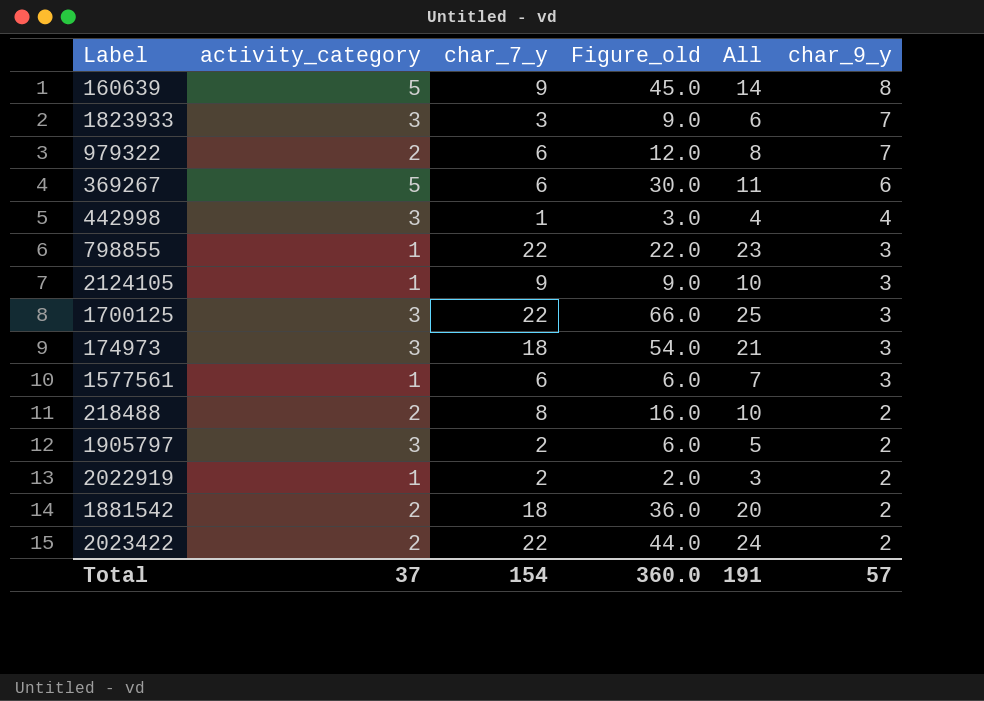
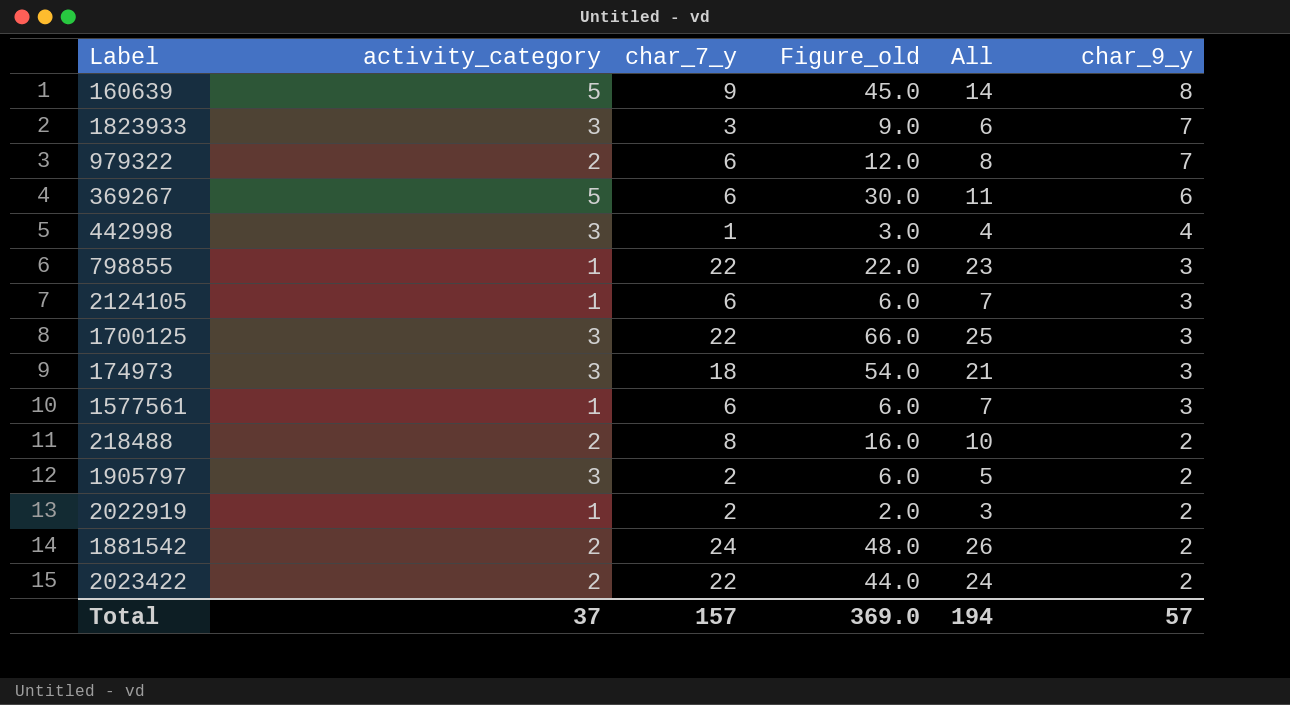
2124105 | char_7_y: 9 -> 6
2124105 | Figure_old: 9.0 -> 6.0
2124105 | All: 10 -> 7
1881542 | char_7_y: 18 -> 24
1881542 | Figure_old: 36.0 -> 48.0
1881542 | All: 20 -> 26
Total | char_7_y: 154 -> 157
Total | Figure_old: 360.0 -> 369.0
Total | All: 191 -> 194

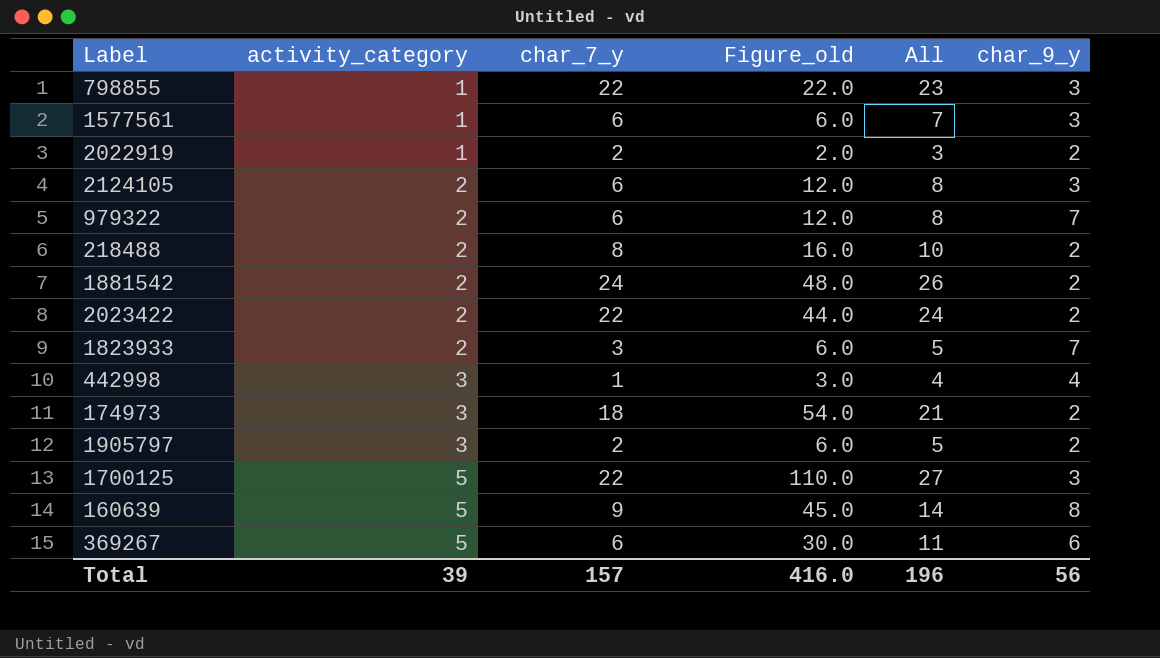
row order: char_9_y descending -> activity_category ascending
2124105 | activity_category: 1 -> 2
2124105 | Figure_old: 6.0 -> 12.0
2124105 | All: 7 -> 8
1823933 | activity_category: 3 -> 2
1823933 | Figure_old: 9.0 -> 6.0
1823933 | All: 6 -> 5
174973 | char_9_y: 3 -> 2
1700125 | activity_category: 3 -> 5
1700125 | Figure_old: 66.0 -> 110.0
1700125 | All: 25 -> 27
Total | activity_category: 37 -> 39
Total | Figure_old: 369.0 -> 416.0
Total | All: 194 -> 196
Total | char_9_y: 57 -> 56

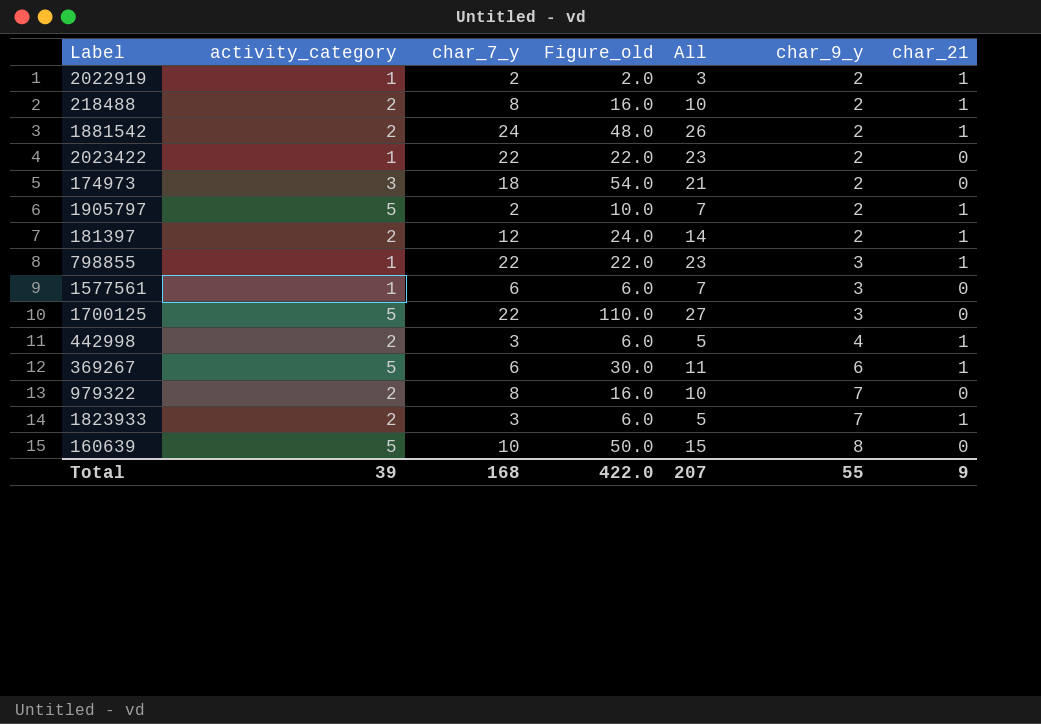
row order: activity_category ascending -> char_9_y ascending
column char_21 | position: none -> 7
row 2124105: 2 | 6 | 12.0 | 8 | 3 -> none
2023422 | activity_category: 2 -> 1
2023422 | Figure_old: 44.0 -> 22.0
2023422 | All: 24 -> 23
1905797 | activity_category: 3 -> 5
1905797 | Figure_old: 6.0 -> 10.0
1905797 | All: 5 -> 7
row 181397: none -> 2 | 12 | 24.0 | 14 | 2 | 1
442998 | activity_category: 3 -> 2
442998 | char_7_y: 1 -> 3
442998 | Figure_old: 3.0 -> 6.0
442998 | All: 4 -> 5
979322 | char_7_y: 6 -> 8
979322 | Figure_old: 12.0 -> 16.0
979322 | All: 8 -> 10
160639 | char_7_y: 9 -> 10
160639 | Figure_old: 45.0 -> 50.0
160639 | All: 14 -> 15
Total | char_7_y: 157 -> 168
Total | Figure_old: 416.0 -> 422.0
Total | All: 196 -> 207
Total | char_9_y: 56 -> 55

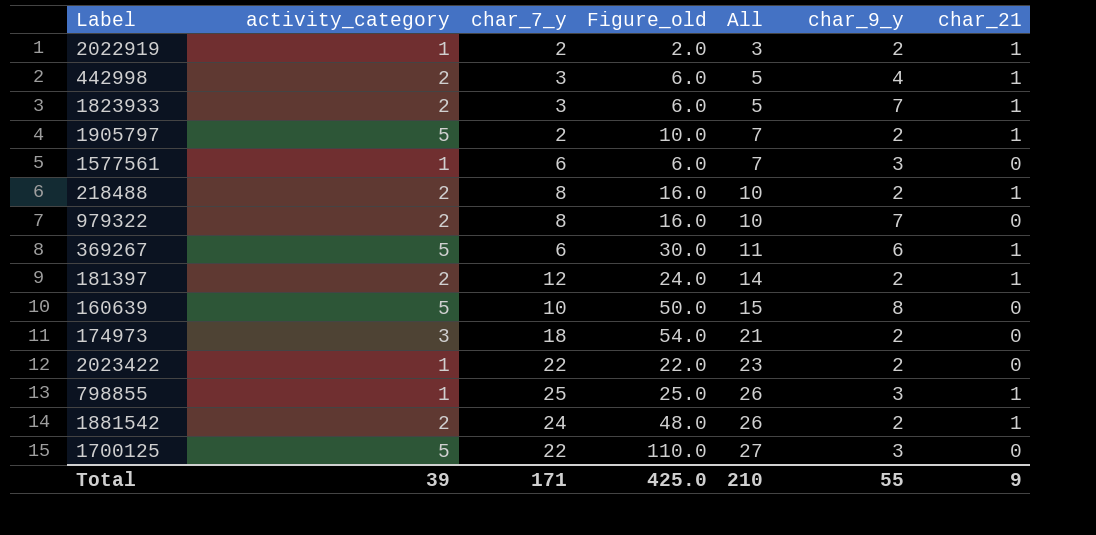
row order: char_9_y ascending -> All ascending
798855 | char_7_y: 22 -> 25
798855 | Figure_old: 22.0 -> 25.0
798855 | All: 23 -> 26
Total | char_7_y: 168 -> 171
Total | Figure_old: 422.0 -> 425.0
Total | All: 207 -> 210

